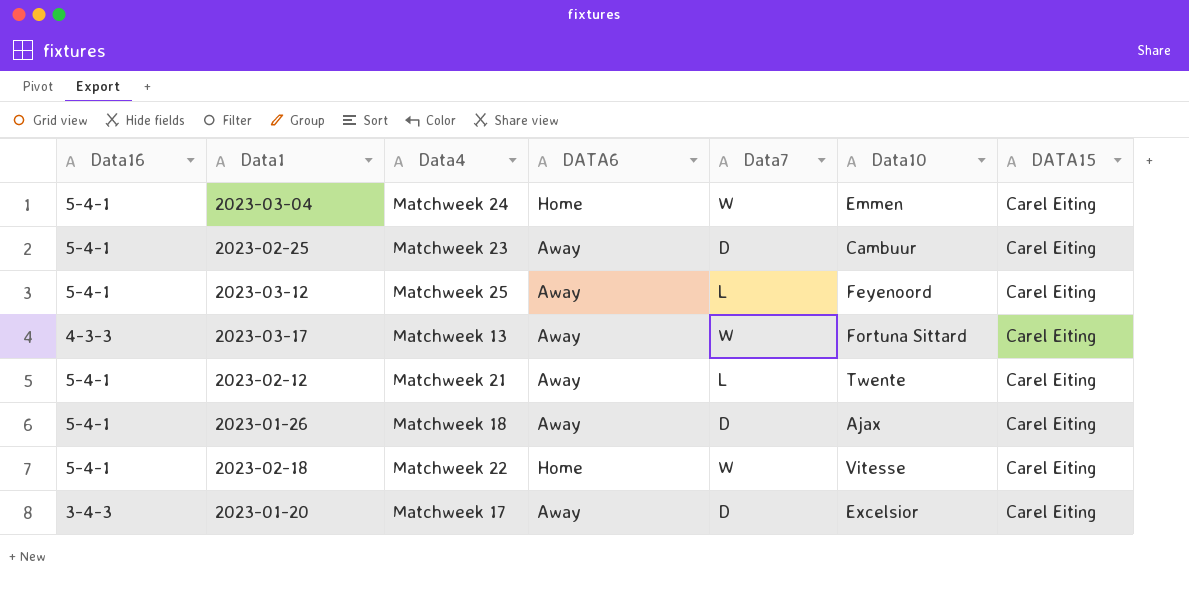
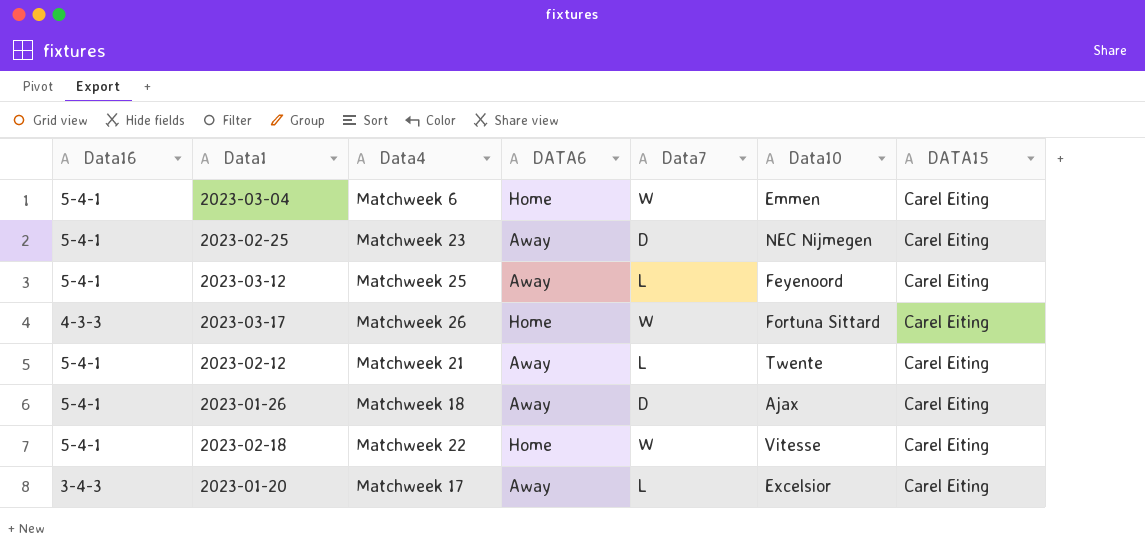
2023-03-04 | Data4: Matchweek 24 -> Matchweek 6
2023-02-25 | Data10: Cambuur -> NEC Nijmegen
2023-03-17 | Data4: Matchweek 13 -> Matchweek 26
2023-03-17 | DATA6: Away -> Home
2023-01-20 | Data7: D -> L

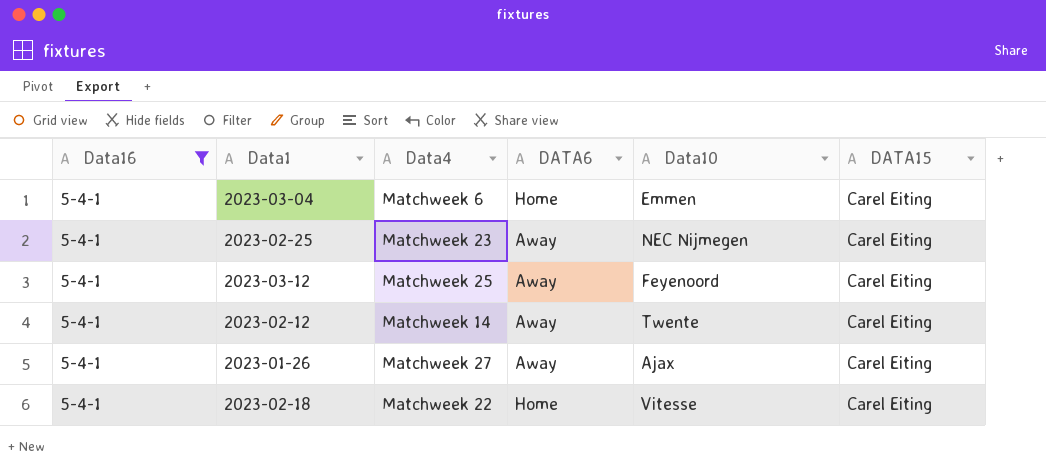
filter: none -> Data16 = 5-4-1
column Data7 | position: 5 -> none
2023-02-12 | Data4: Matchweek 21 -> Matchweek 14
2023-01-26 | Data4: Matchweek 18 -> Matchweek 27

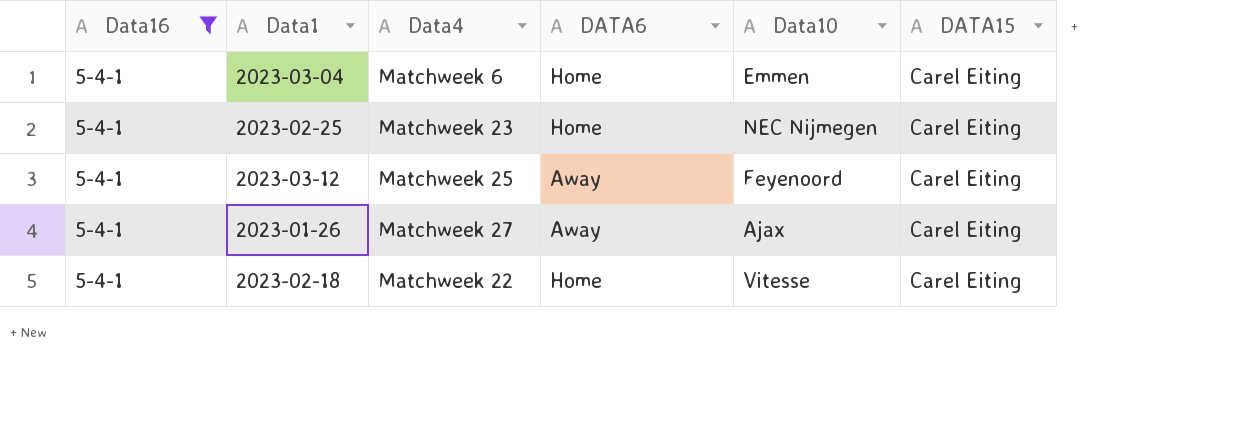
row 2023-02-12: 5-4-1 | Matchweek 14 | Away | Twente | Carel Eiting -> none
2023-02-25 | DATA6: Away -> Home

